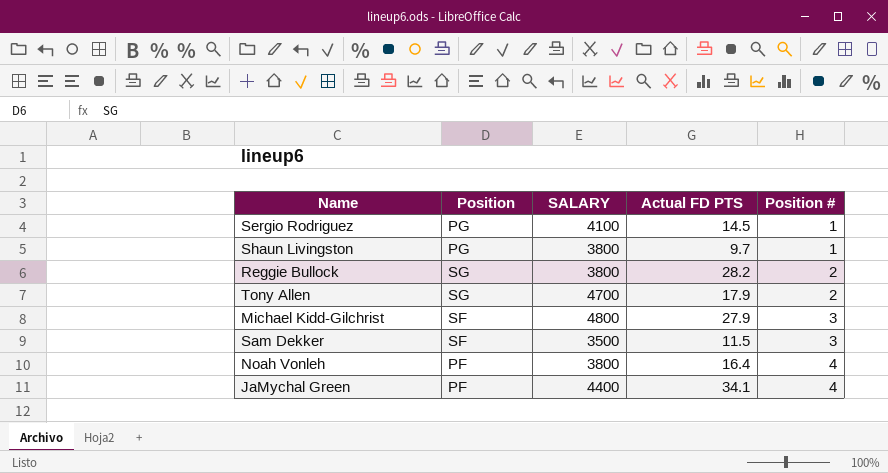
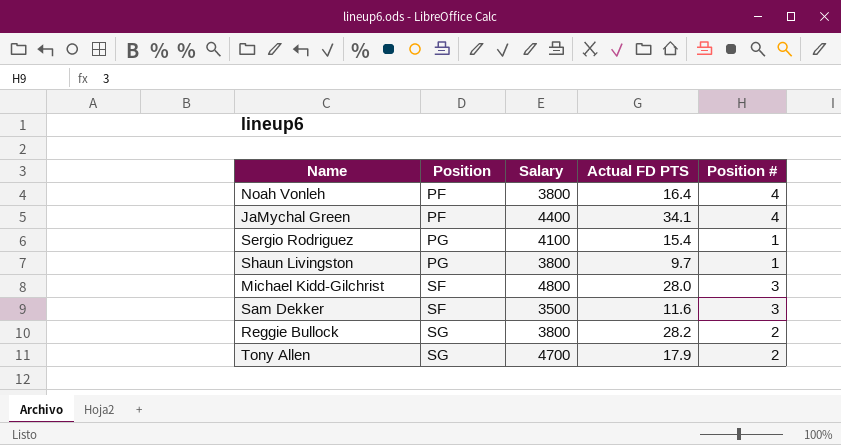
row order: Position # ascending -> Position ascending
column name: SALARY -> Salary
Sergio Rodriguez | Actual FD PTS: 14.5 -> 15.4
Michael Kidd-Gilchrist | Actual FD PTS: 27.9 -> 28.0
Sam Dekker | Actual FD PTS: 11.5 -> 11.6

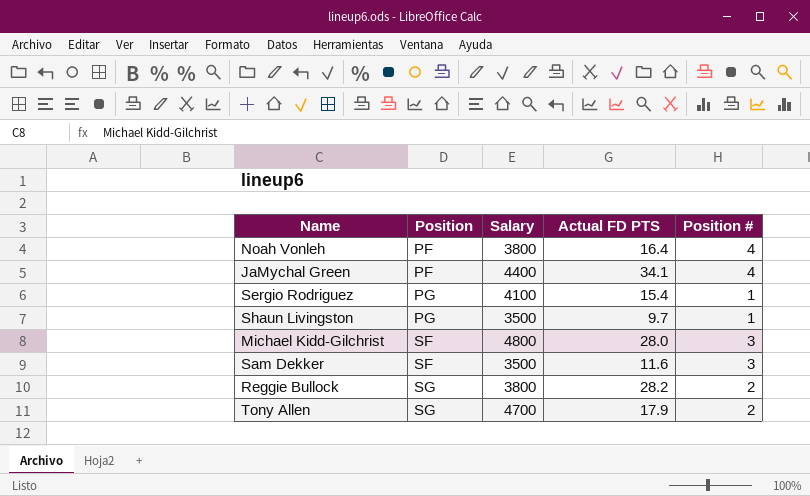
Shaun Livingston | Salary: 3800 -> 3500

